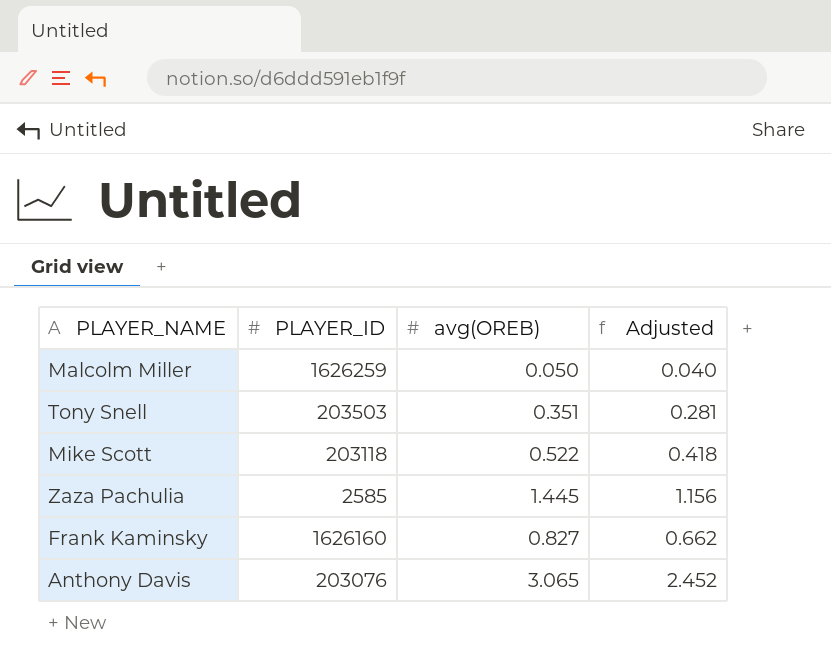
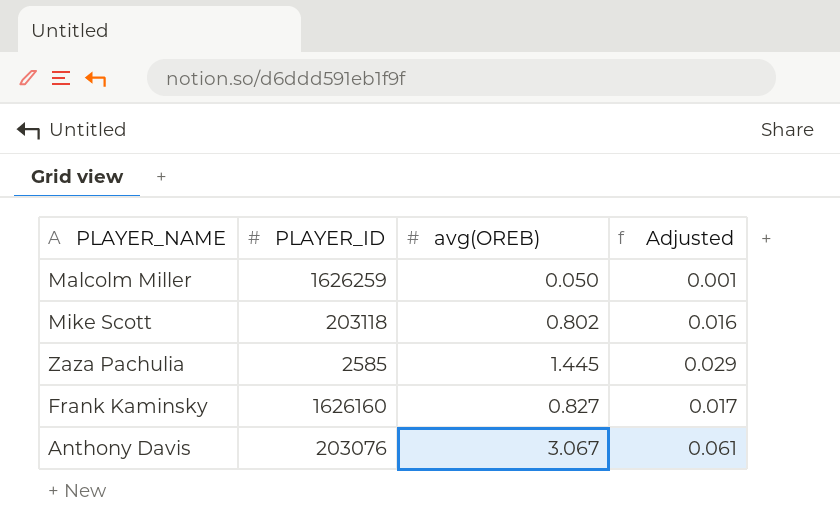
column Adjusted | formula: [avg(OREB)] * 0.8 -> [avg(OREB)] * 0.02
row Tony Snell: 203503 | 0.351 | 0.281 -> none
Mike Scott | avg(OREB): 0.522 -> 0.802
Anthony Davis | avg(OREB): 3.065 -> 3.067

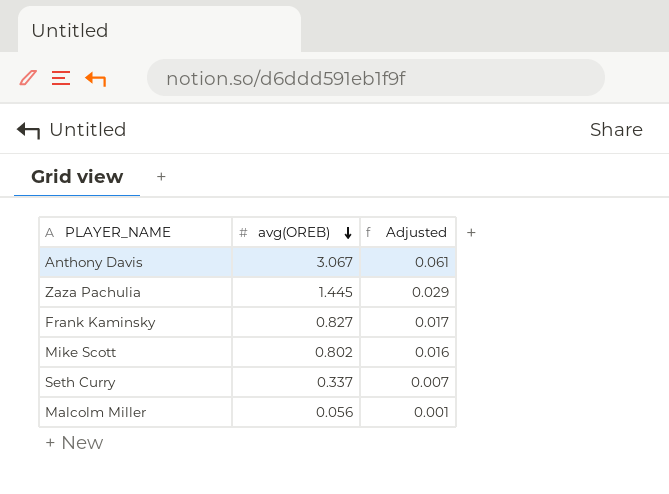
row order: none -> avg(OREB) descending
column PLAYER_ID | position: 2 -> none
row Seth Curry: none -> 0.337 | 0.007
Malcolm Miller | avg(OREB): 0.050 -> 0.056

